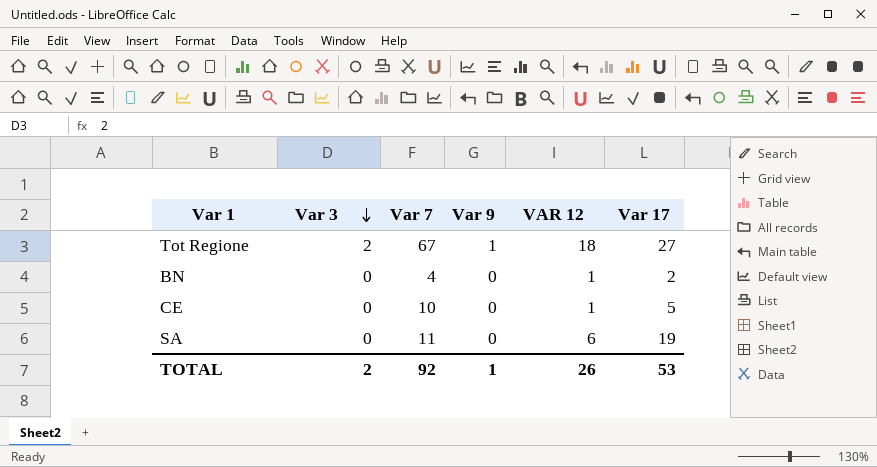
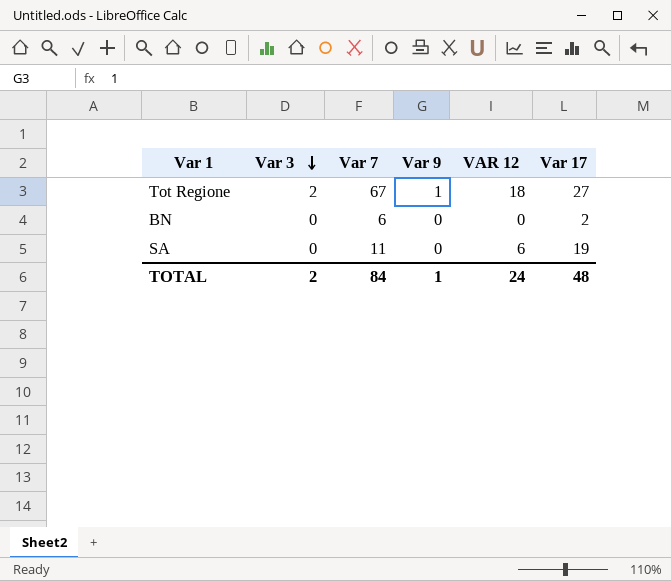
row CE: 0 | 10 | 0 | 1 | 5 -> none
BN | Var 7: 4 -> 6
BN | VAR 12: 1 -> 0
TOTAL | Var 7: 92 -> 84
TOTAL | VAR 12: 26 -> 24
TOTAL | Var 17: 53 -> 48

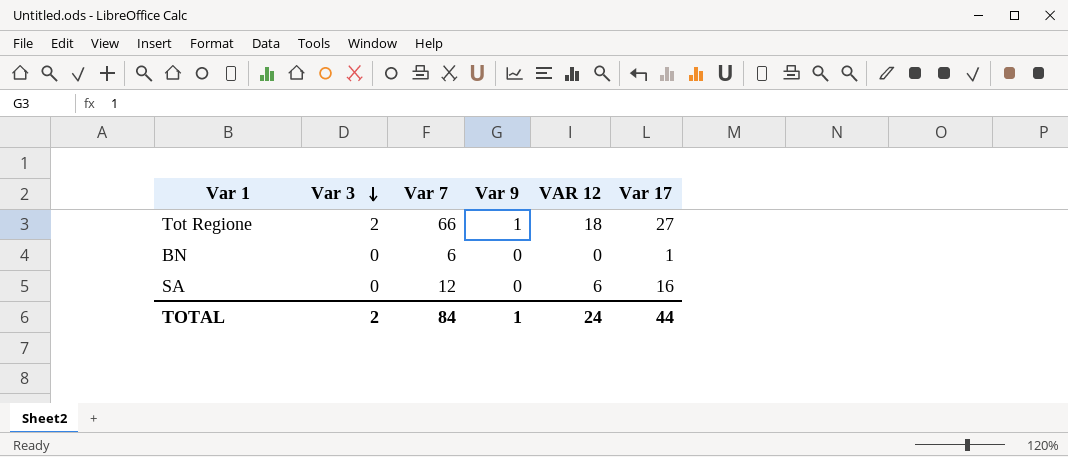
Tot Regione | Var 7: 67 -> 66
BN | Var 17: 2 -> 1
SA | Var 7: 11 -> 12
SA | Var 17: 19 -> 16
TOTAL | Var 17: 48 -> 44

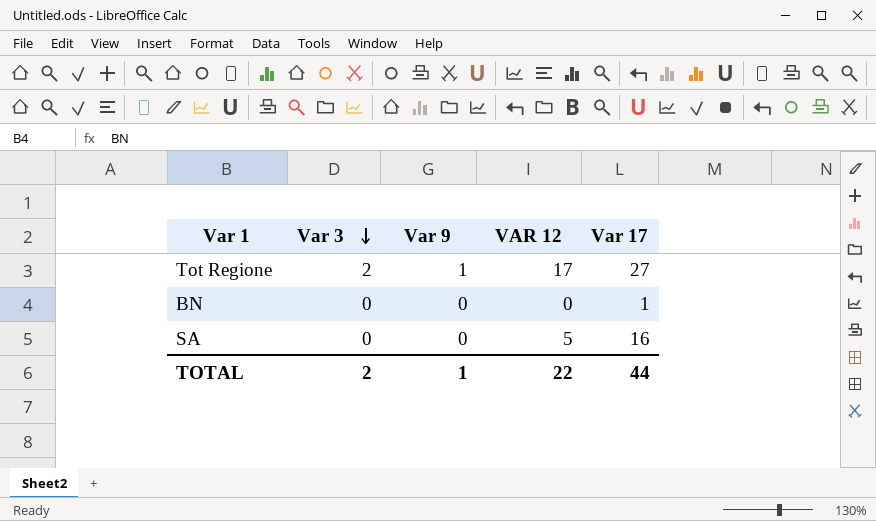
column Var 7 | position: 3 -> none
Tot Regione | VAR 12: 18 -> 17
SA | VAR 12: 6 -> 5
TOTAL | VAR 12: 24 -> 22

